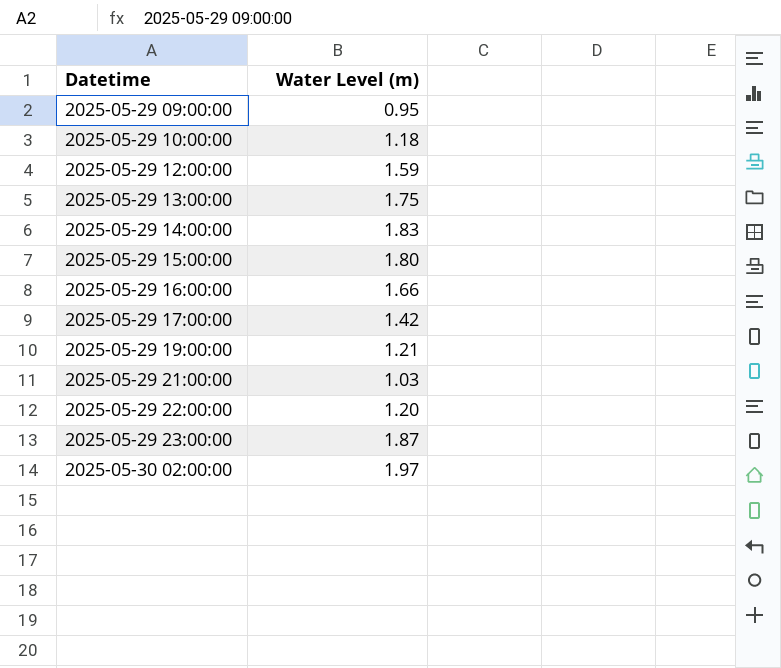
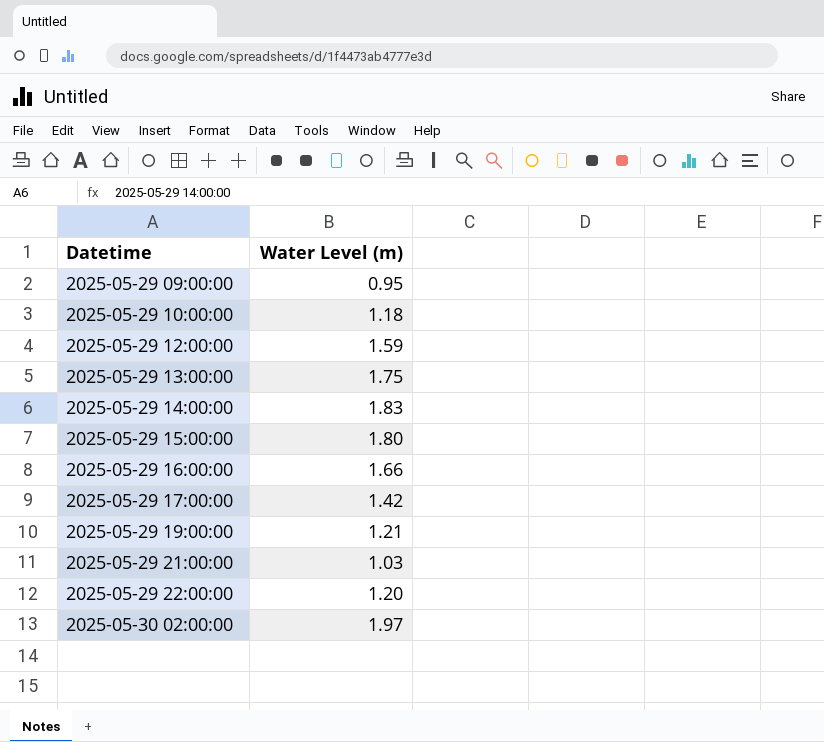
row 2025-05-29 23:00:00: 1.87 -> none

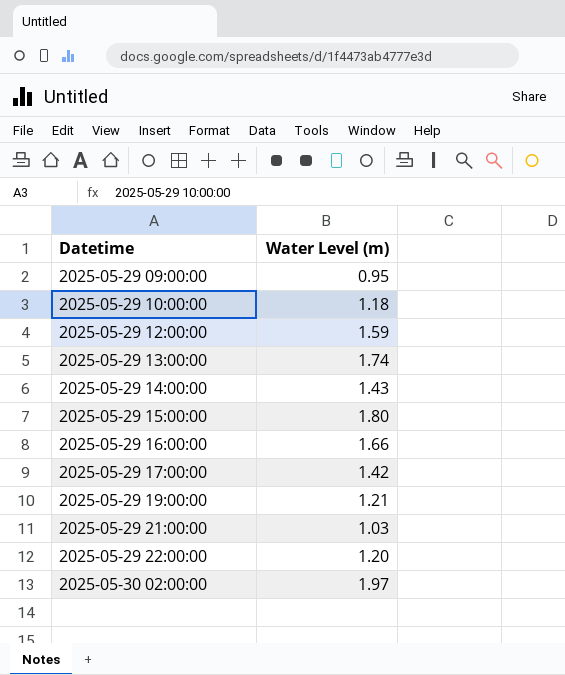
2025-05-29 13:00:00 | Water Level (m): 1.75 -> 1.74
2025-05-29 14:00:00 | Water Level (m): 1.83 -> 1.43

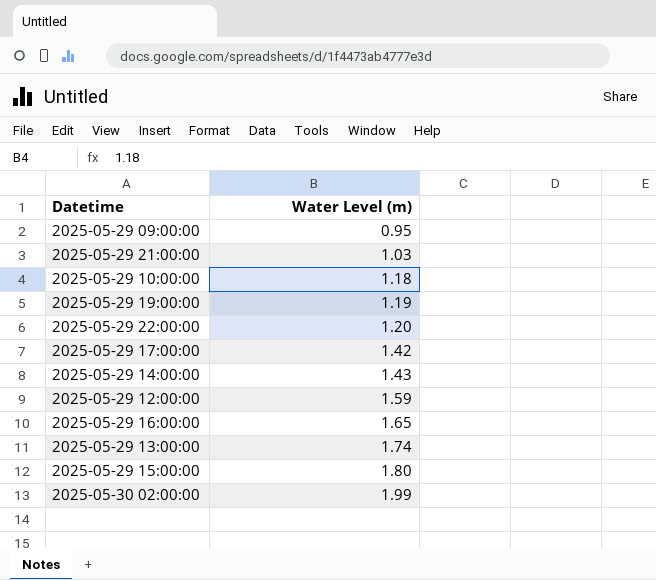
row order: Datetime ascending -> Water Level (m) ascending
2025-05-29 19:00:00 | Water Level (m): 1.21 -> 1.19
2025-05-29 16:00:00 | Water Level (m): 1.66 -> 1.65
2025-05-30 02:00:00 | Water Level (m): 1.97 -> 1.99

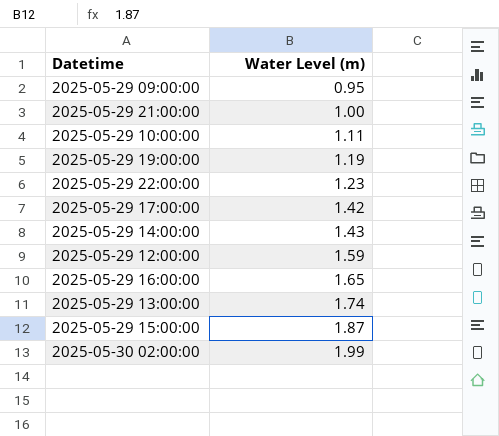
2025-05-29 21:00:00 | Water Level (m): 1.03 -> 1.00
2025-05-29 10:00:00 | Water Level (m): 1.18 -> 1.11
2025-05-29 22:00:00 | Water Level (m): 1.20 -> 1.23
2025-05-29 15:00:00 | Water Level (m): 1.80 -> 1.87

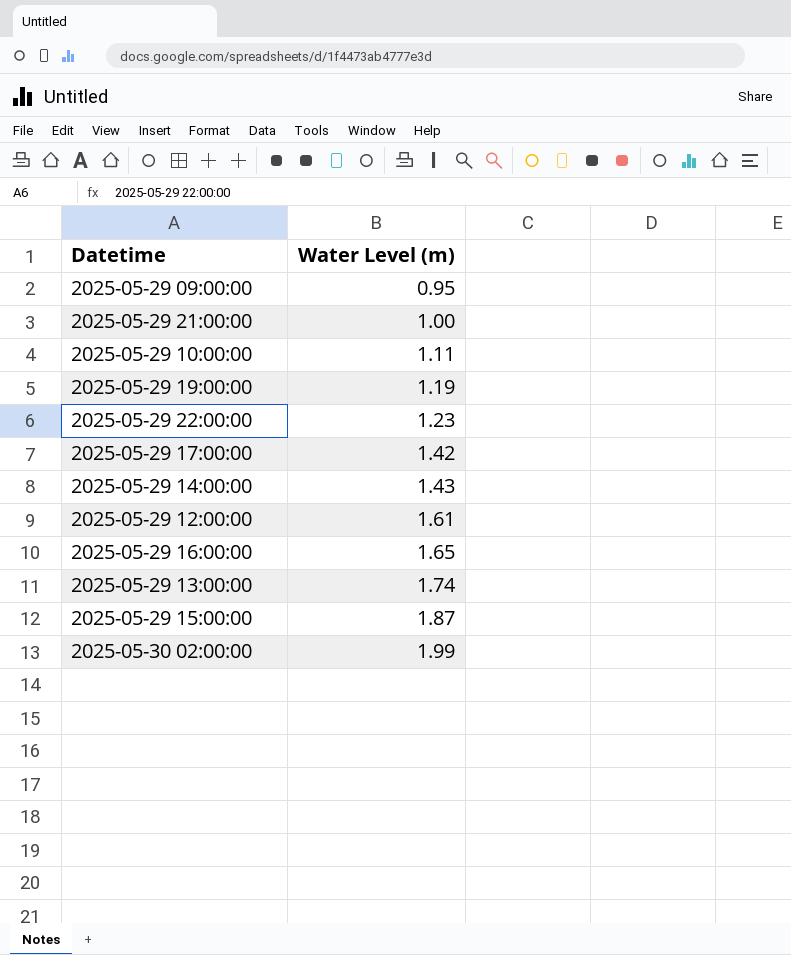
2025-05-29 12:00:00 | Water Level (m): 1.59 -> 1.61

